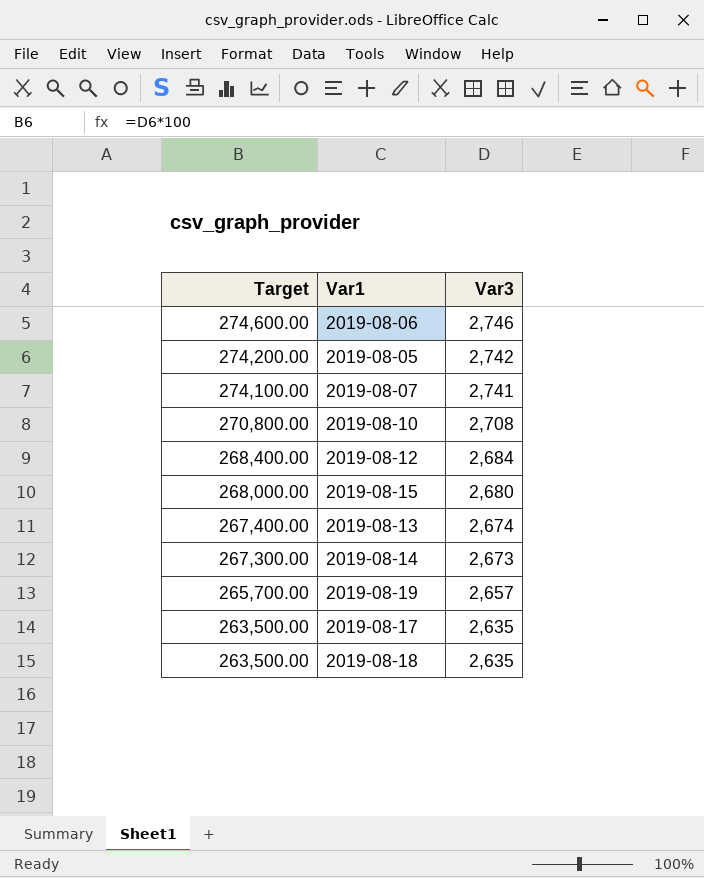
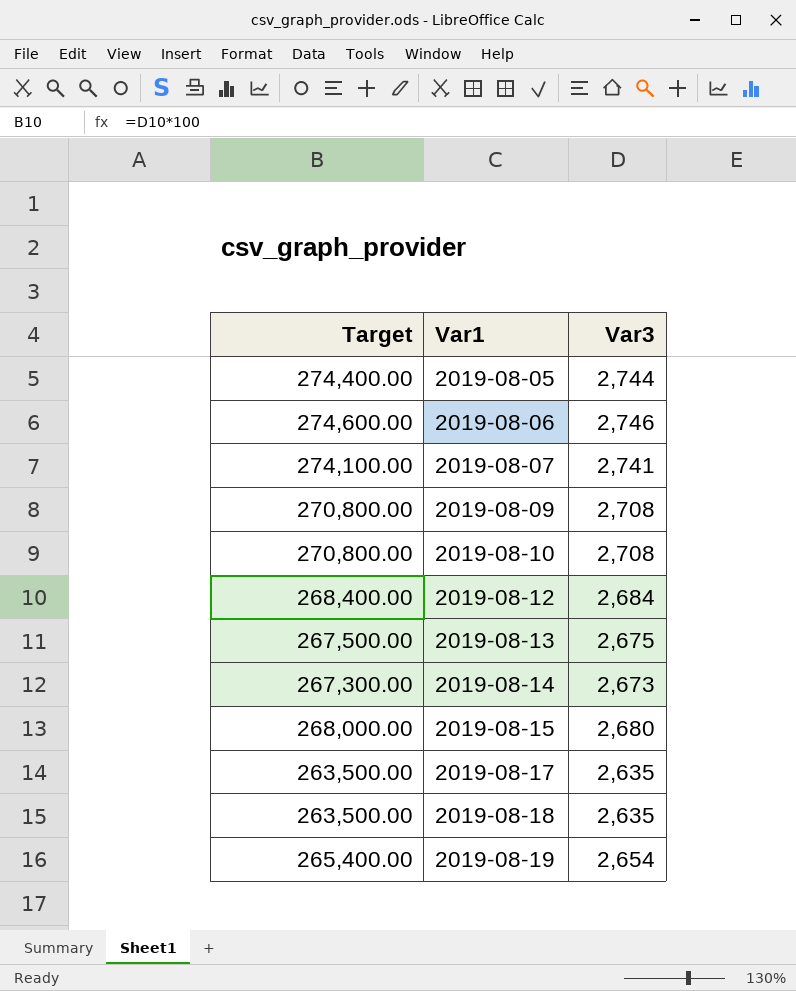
row order: Target descending -> Var1 ascending
2019-08-05 | Target: 274,200.00 -> 274,400.00
2019-08-05 | Var3: 2,742 -> 2,744
row 2019-08-09: none -> 270,800.00 | 2,708
2019-08-13 | Target: 267,400.00 -> 267,500.00
2019-08-13 | Var3: 2,674 -> 2,675
2019-08-19 | Target: 265,700.00 -> 265,400.00
2019-08-19 | Var3: 2,657 -> 2,654

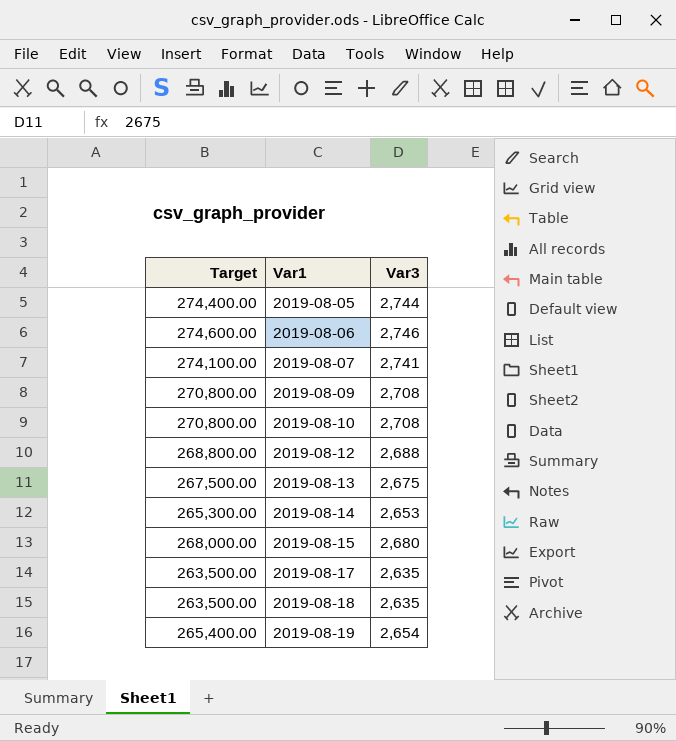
2019-08-12 | Target: 268,400.00 -> 268,800.00
2019-08-12 | Var3: 2,684 -> 2,688
2019-08-14 | Target: 267,300.00 -> 265,300.00
2019-08-14 | Var3: 2,673 -> 2,653

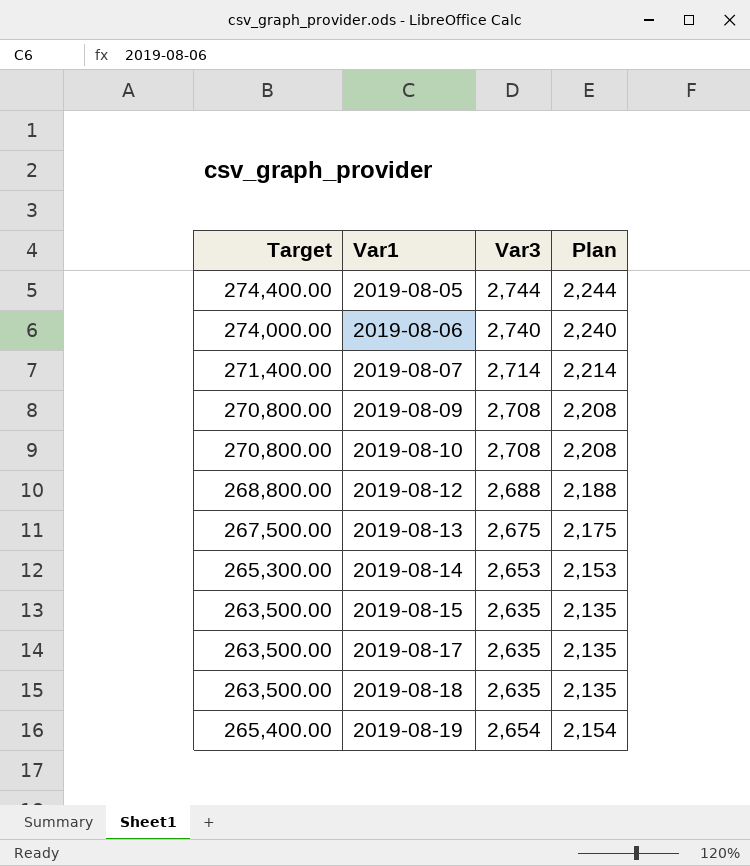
column Plan | formula: none -> [Var3] - 500
2019-08-06 | Target: 274,600.00 -> 274,000.00
2019-08-06 | Var3: 2,746 -> 2,740
2019-08-07 | Target: 274,100.00 -> 271,400.00
2019-08-07 | Var3: 2,741 -> 2,714
2019-08-15 | Target: 268,000.00 -> 263,500.00
2019-08-15 | Var3: 2,680 -> 2,635

